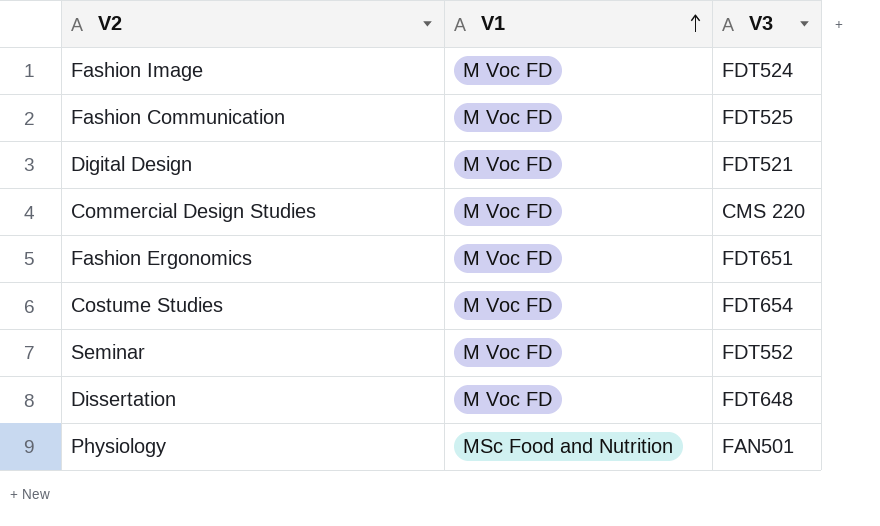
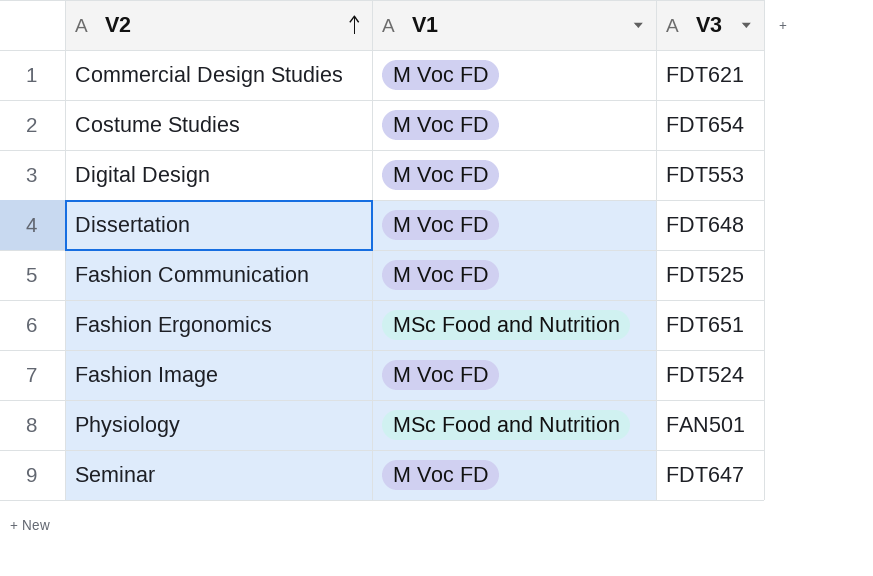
row order: V1 ascending -> V2 ascending
Commercial Design Studies | V3: CMS 220 -> FDT621
Digital Design | V3: FDT521 -> FDT553
Fashion Ergonomics | V1: M Voc FD -> MSc Food and Nutrition
Seminar | V3: FDT552 -> FDT647

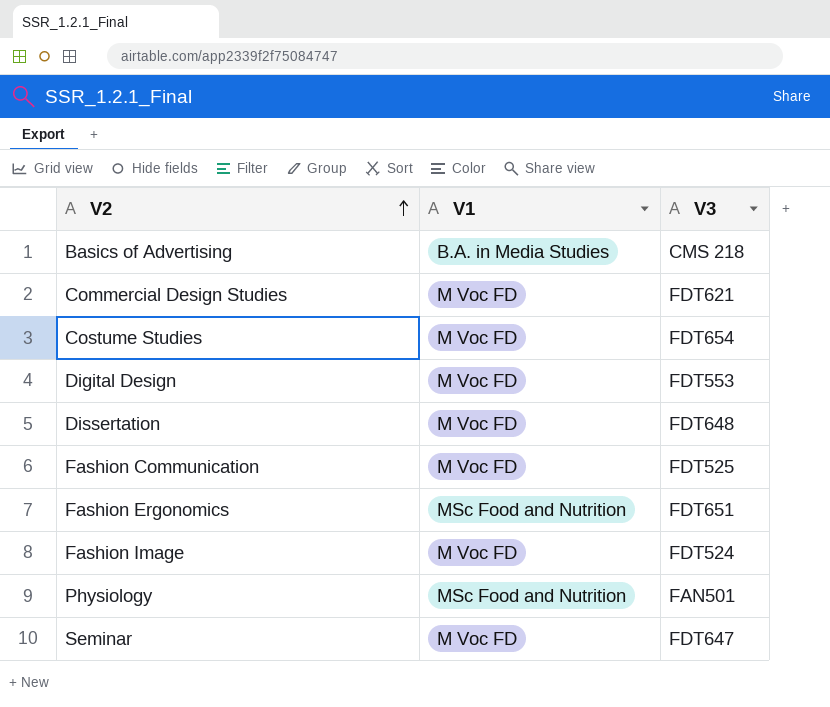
row Basics of Advertising: none -> B.A. in Media Studies | CMS 218

